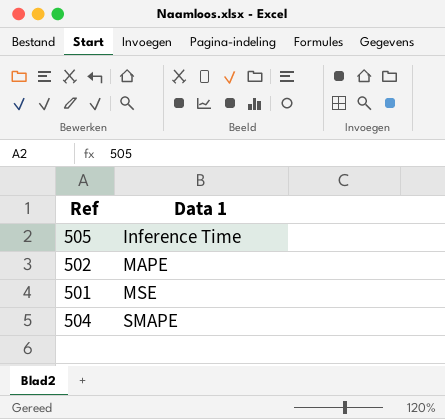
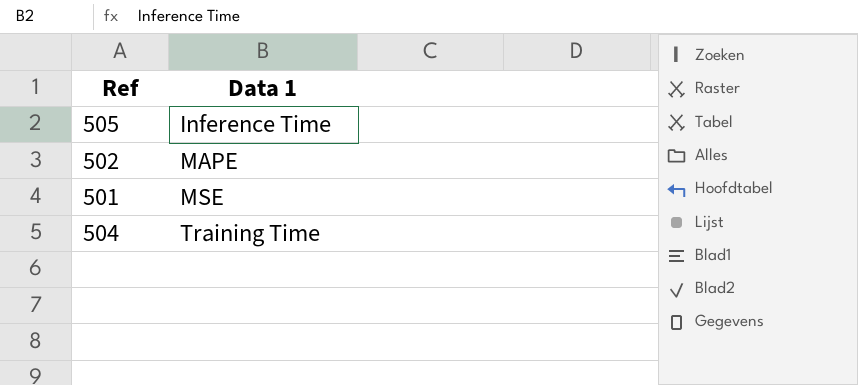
504 | Data 1: SMAPE -> Training Time

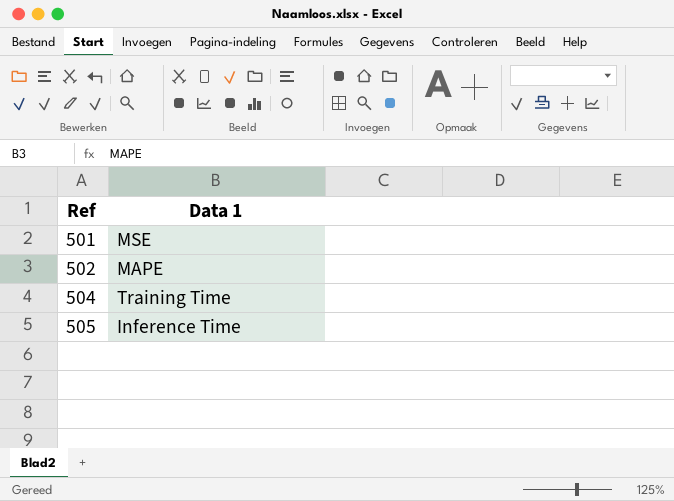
row order: Data 1 ascending -> Ref ascending

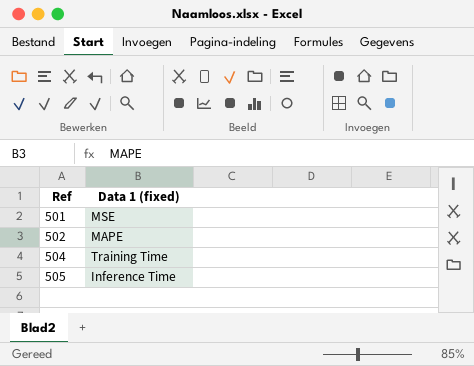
column name: Data 1 -> Data 1 (fixed)

